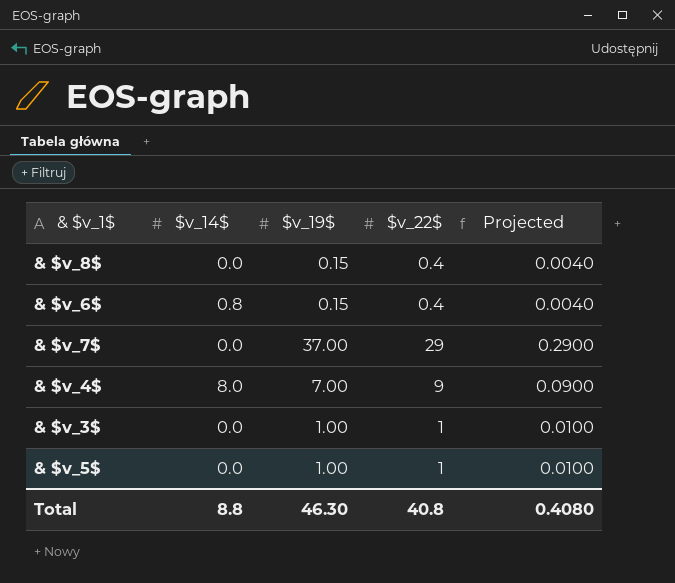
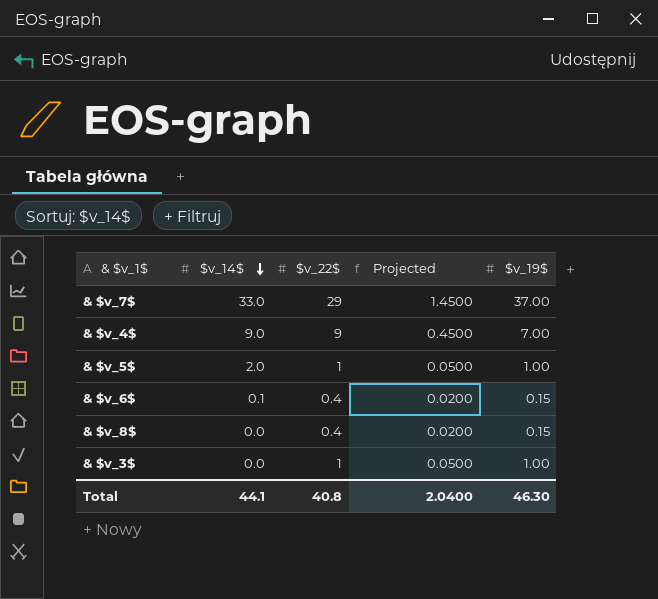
row order: none -> $v_14$ descending
column Projected | formula: [$v_22$] * 0.01 -> [$v_22$] * 0.05
column $v_19$ | position: 3 -> 5
& $v_7$ | $v_14$: 0.0 -> 33.0
& $v_4$ | $v_14$: 8.0 -> 9.0
& $v_5$ | $v_14$: 0.0 -> 2.0
& $v_6$ | $v_14$: 0.8 -> 0.1
Total | $v_14$: 8.8 -> 44.1
Total | Projected: 0.4080 -> 2.0400

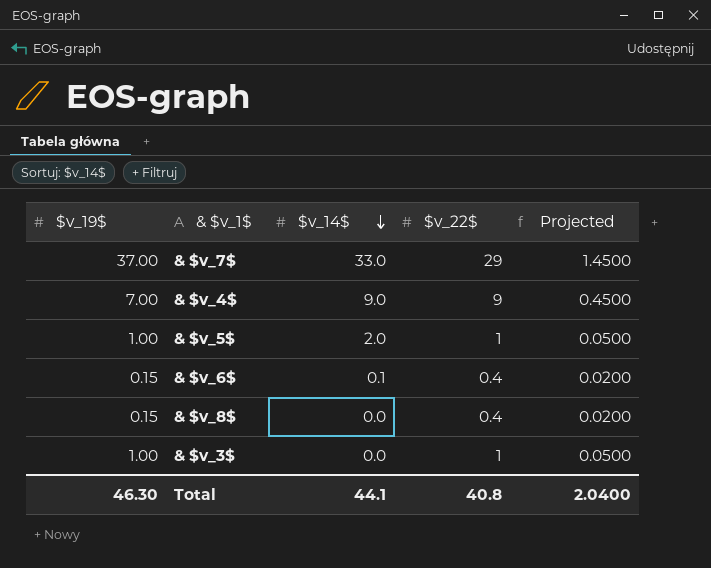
column $v_19$ | position: 5 -> 1

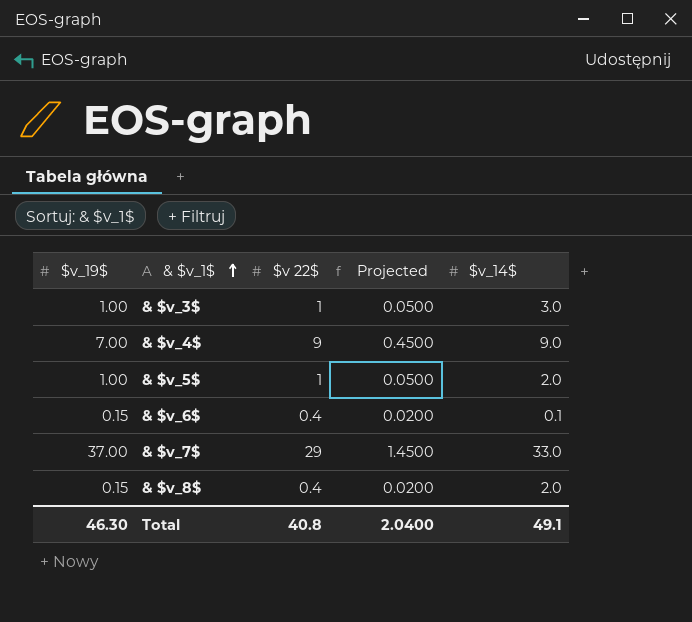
row order: $v_14$ descending -> & $v_1$ ascending
column name: $v_22$ -> $v 22$
column $v_14$ | position: 3 -> 5
& $v_3$ | $v_14$: 0.0 -> 3.0
& $v_8$ | $v_14$: 0.0 -> 2.0
Total | $v_14$: 44.1 -> 49.1

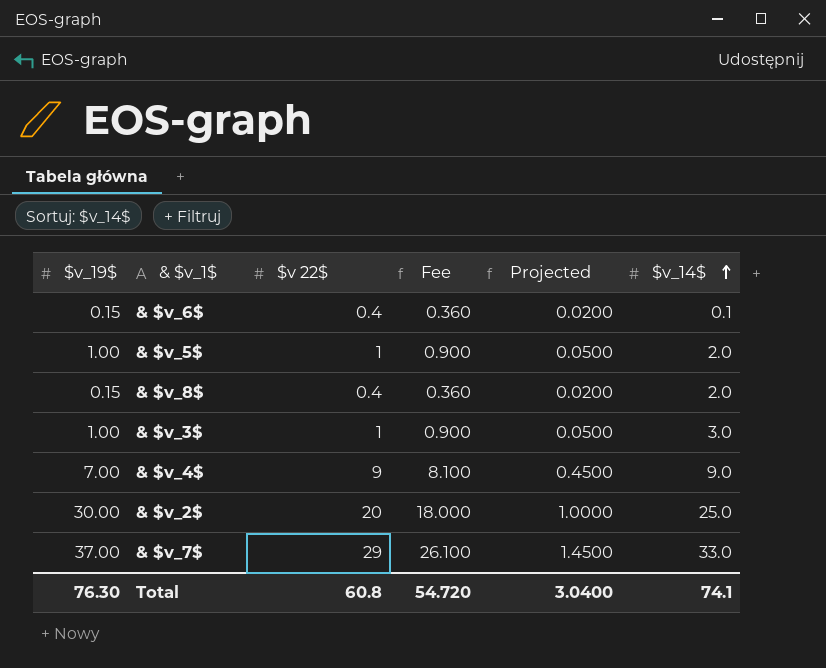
row order: & $v_1$ ascending -> $v_14$ ascending
column Fee | formula: none -> [$v 22$] * 0.9
row & $v_2$: none -> 30.00 | 20 | 18.000 | 1.0000 | 25.0
Total | $v_19$: 46.30 -> 76.30
Total | $v 22$: 40.8 -> 60.8
Total | Projected: 2.0400 -> 3.0400
Total | $v_14$: 49.1 -> 74.1

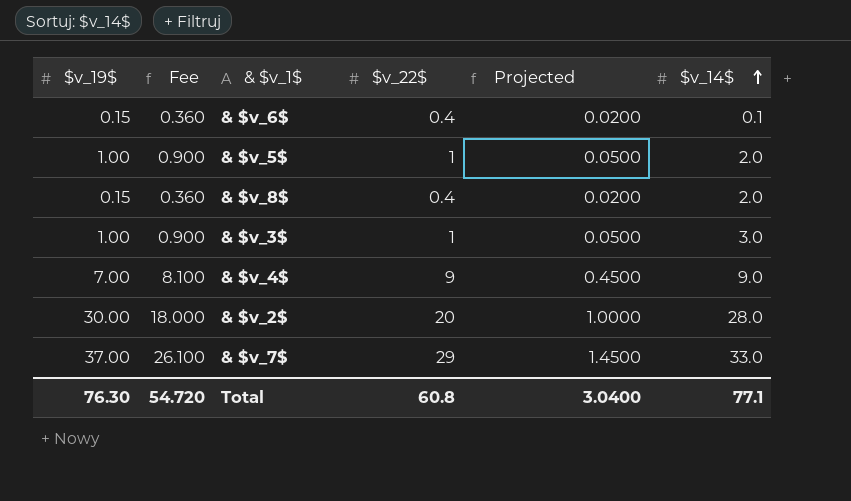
column Fee | position: 4 -> 2
column name: $v 22$ -> $v_22$
& $v_2$ | $v_14$: 25.0 -> 28.0
Total | $v_14$: 74.1 -> 77.1

